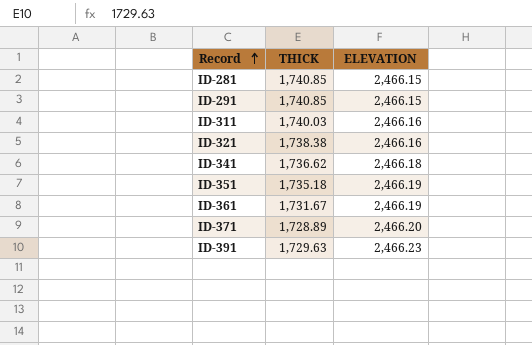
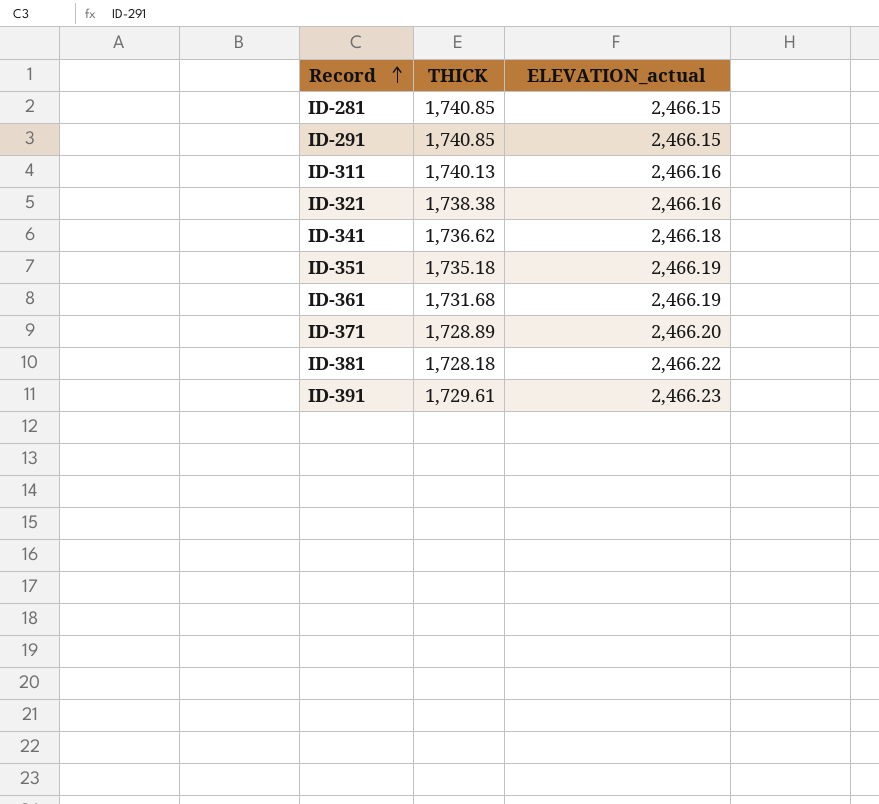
column name: ELEVATION -> ELEVATION_actual
ID-311 | THICK: 1,740.03 -> 1,740.13
ID-361 | THICK: 1,731.67 -> 1,731.68
row ID-381: none -> 1,728.18 | 2,466.22
ID-391 | THICK: 1,729.63 -> 1,729.61

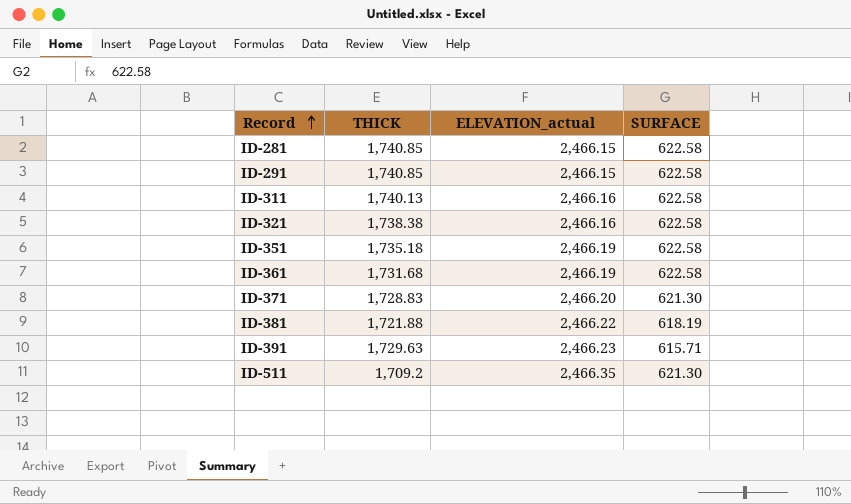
column SURFACE | position: none -> 4
row ID-341: 1,736.62 | 2,466.18 -> none
ID-371 | THICK: 1,728.89 -> 1,728.83
ID-381 | THICK: 1,728.18 -> 1,721.88
ID-391 | THICK: 1,729.61 -> 1,729.63
row ID-511: none -> 1,709.2 | 2,466.35 | 621.30

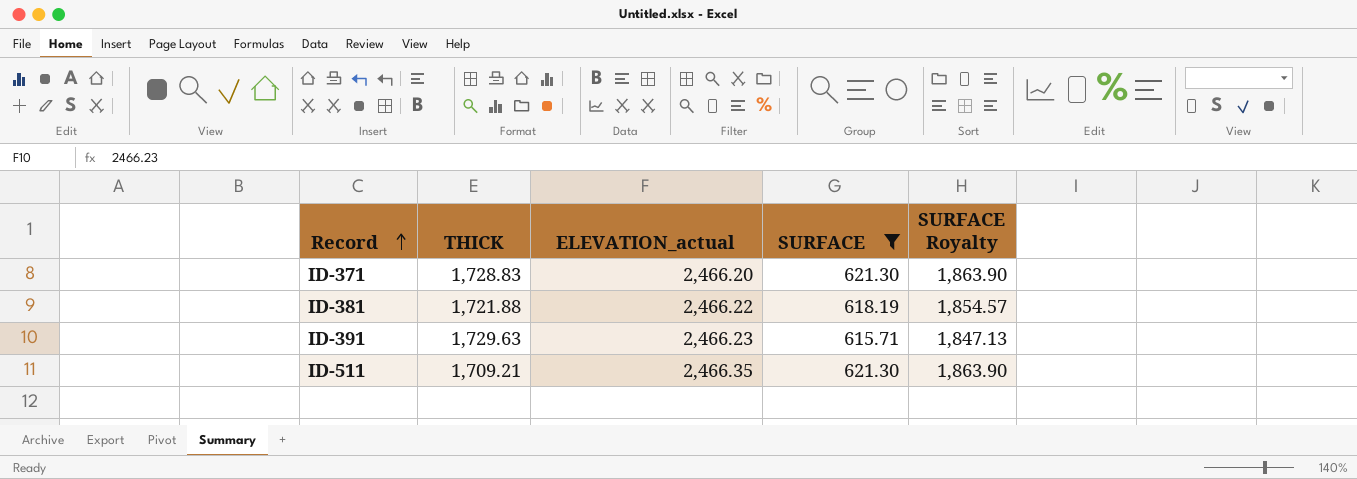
filter: none -> SURFACE != 622.58
column SURFACE Royalty | formula: none -> [SURFACE] * 3
ID-511 | THICK: 1,709.2 -> 1,709.21

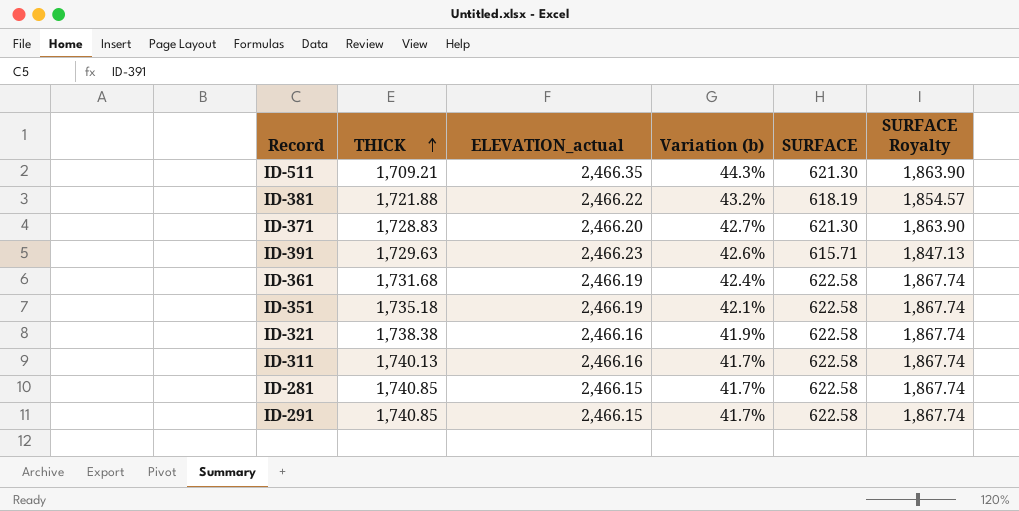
filter: SURFACE != 622.58 -> none
row order: Record ascending -> THICK ascending
column Variation (b) | formula: none -> ([ELEVATION_actual] - [THICK]) / [THICK]

